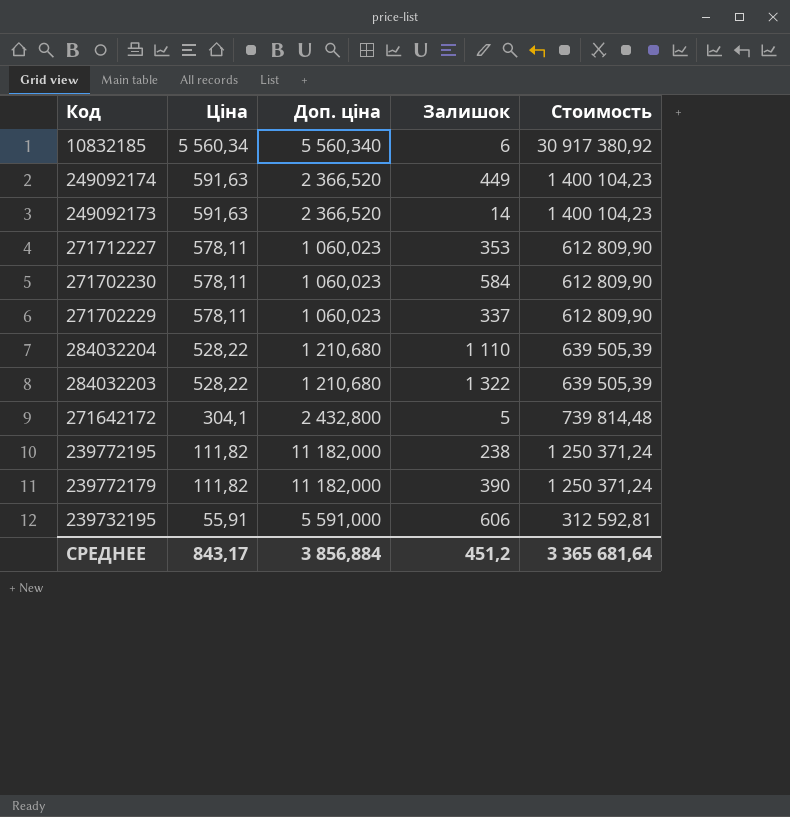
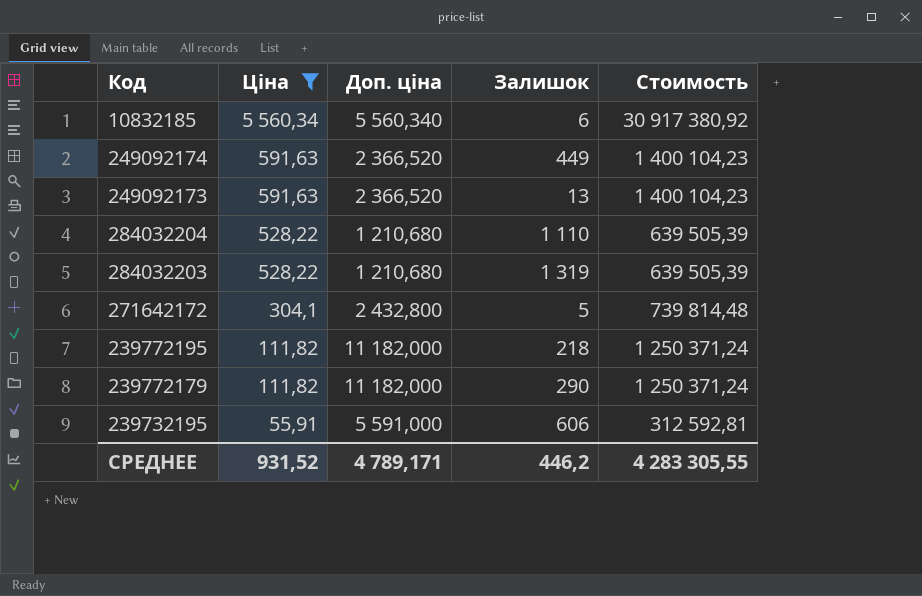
filter: none -> Ціна != 578,11
249092173 | Залишок: 14 -> 13
284032203 | Залишок: 1 322 -> 1 319
239772195 | Залишок: 238 -> 218
239772179 | Залишок: 390 -> 290
СРЕДНЕЕ | Ціна: 843,17 -> 931,52
СРЕДНЕЕ | Доп. ціна: 3 856,884 -> 4 789,171
СРЕДНЕЕ | Залишок: 451,2 -> 446,2
СРЕДНЕЕ | Стоимость: 3 365 681,64 -> 4 283 305,55

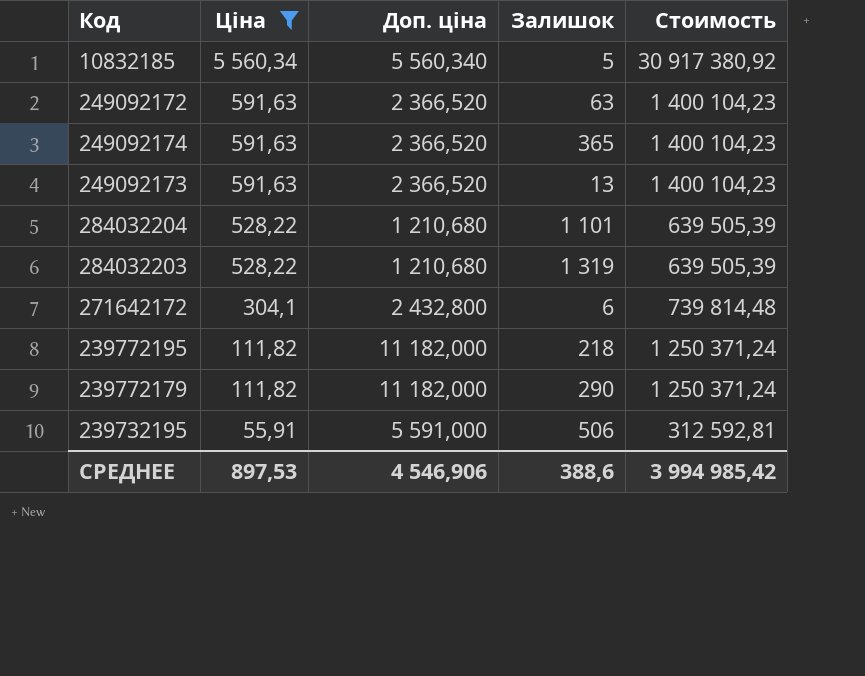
10832185 | Залишок: 6 -> 5
row 249092172: none -> 591,63 | 2 366,520 | 63 | 1 400 104,23
249092174 | Залишок: 449 -> 365
284032204 | Залишок: 1 110 -> 1 101
271642172 | Залишок: 5 -> 6
239732195 | Залишок: 606 -> 506
СРЕДНЕЕ | Ціна: 931,52 -> 897,53
СРЕДНЕЕ | Доп. ціна: 4 789,171 -> 4 546,906
СРЕДНЕЕ | Залишок: 446,2 -> 388,6
СРЕДНЕЕ | Стоимость: 4 283 305,55 -> 3 994 985,42

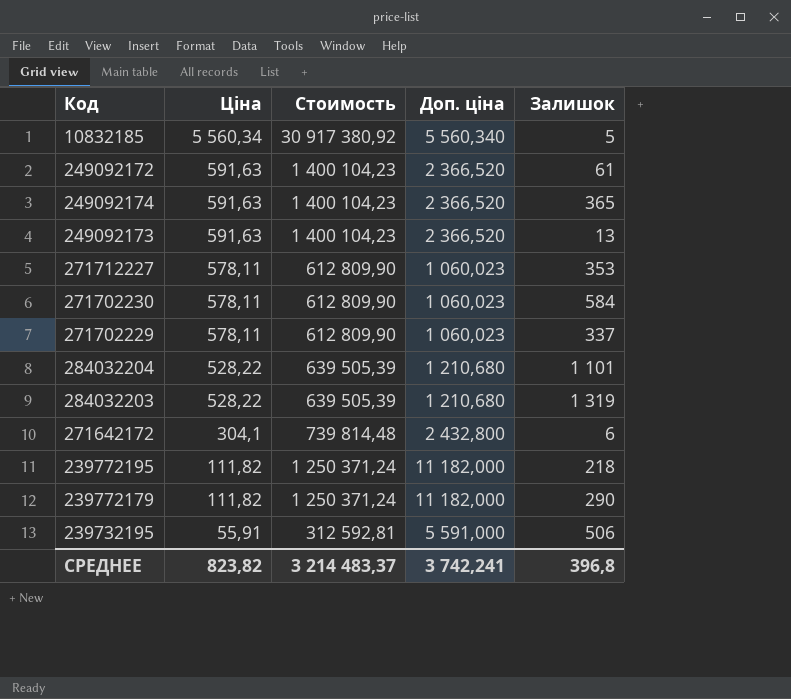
filter: Ціна != 578,11 -> none
column Стоимость | position: 5 -> 3
249092172 | Залишок: 63 -> 61
СРЕДНЕЕ | Ціна: 897,53 -> 823,82
СРЕДНЕЕ | Стоимость: 3 994 985,42 -> 3 214 483,37
СРЕДНЕЕ | Доп. ціна: 4 546,906 -> 3 742,241
СРЕДНЕЕ | Залишок: 388,6 -> 396,8

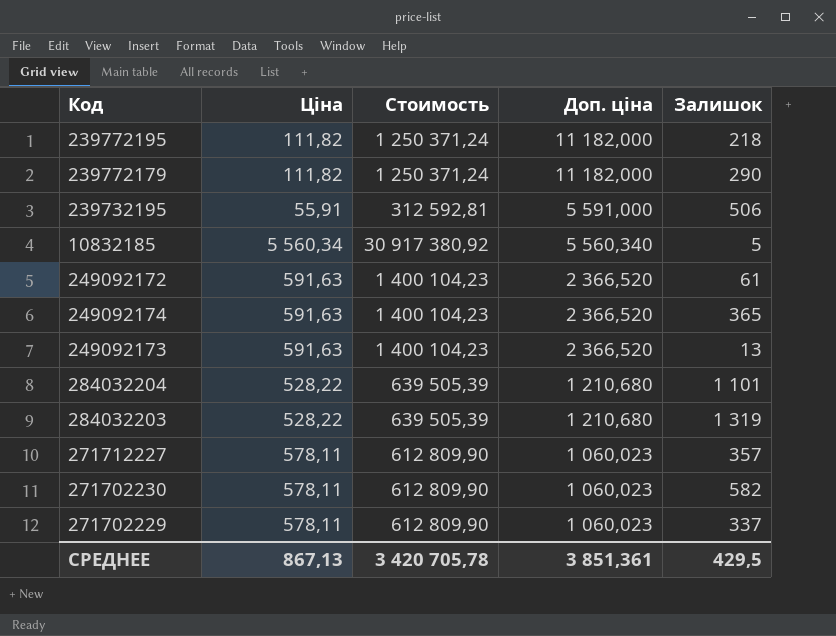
row order: Ціна descending -> Доп. ціна descending
row 271642172: 304,1 | 739 814,48 | 2 432,800 | 6 -> none
271712227 | Залишок: 353 -> 357
271702230 | Залишок: 584 -> 582
СРЕДНЕЕ | Ціна: 823,82 -> 867,13
СРЕДНЕЕ | Стоимость: 3 214 483,37 -> 3 420 705,78
СРЕДНЕЕ | Доп. ціна: 3 742,241 -> 3 851,361
СРЕДНЕЕ | Залишок: 396,8 -> 429,5

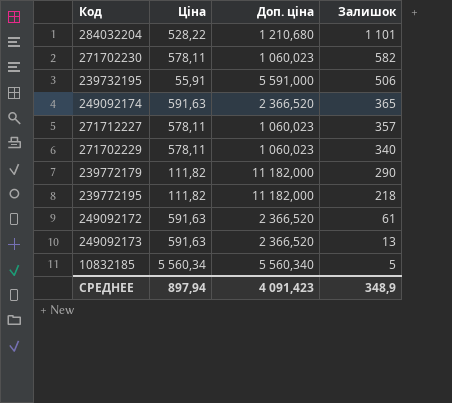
row order: Доп. ціна descending -> Залишок descending
column Стоимость | formula: [Ціна] * [Доп. ціна] -> none
row 284032203: 528,22 | 639 505,39 | 1 210,680 | 1 319 -> none
271702229 | Залишок: 337 -> 340
СРЕДНЕЕ | Ціна: 867,13 -> 897,94
СРЕДНЕЕ | Доп. ціна: 3 851,361 -> 4 091,423
СРЕДНЕЕ | Залишок: 429,5 -> 348,9

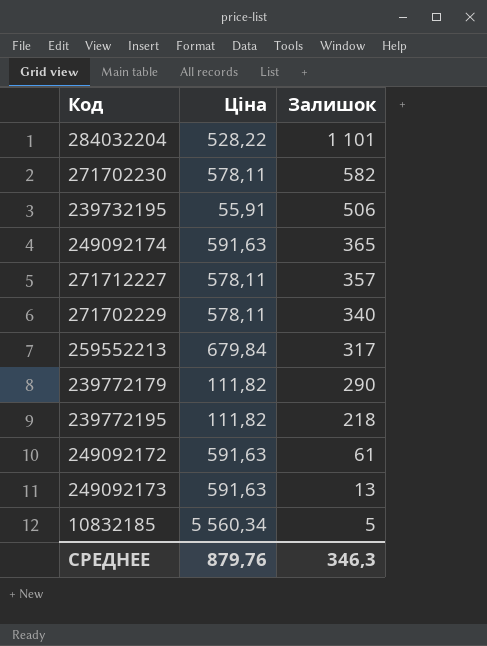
column Доп. ціна | position: 3 -> none
row 259552213: none -> 679,84 | 317
СРЕДНЕЕ | Ціна: 897,94 -> 879,76
СРЕДНЕЕ | Залишок: 348,9 -> 346,3

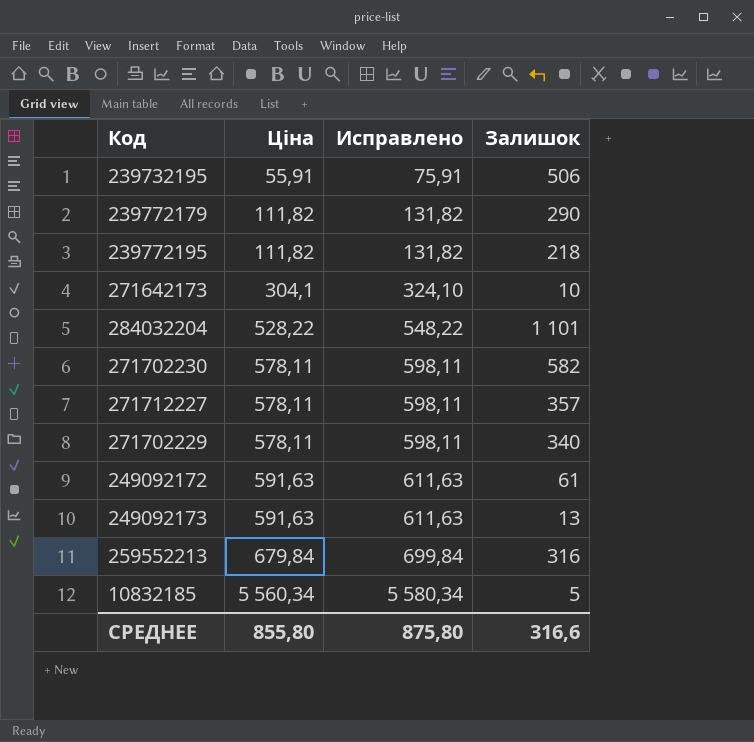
row order: Залишок descending -> Ціна ascending
column Исправлено | formula: none -> [Ціна] + 20
row 249092174: 591,63 | 365 -> none
row 271642173: none -> 304,1 | 324,10 | 10
259552213 | Залишок: 317 -> 316
СРЕДНЕЕ | Ціна: 879,76 -> 855,80
СРЕДНЕЕ | Залишок: 346,3 -> 316,6

